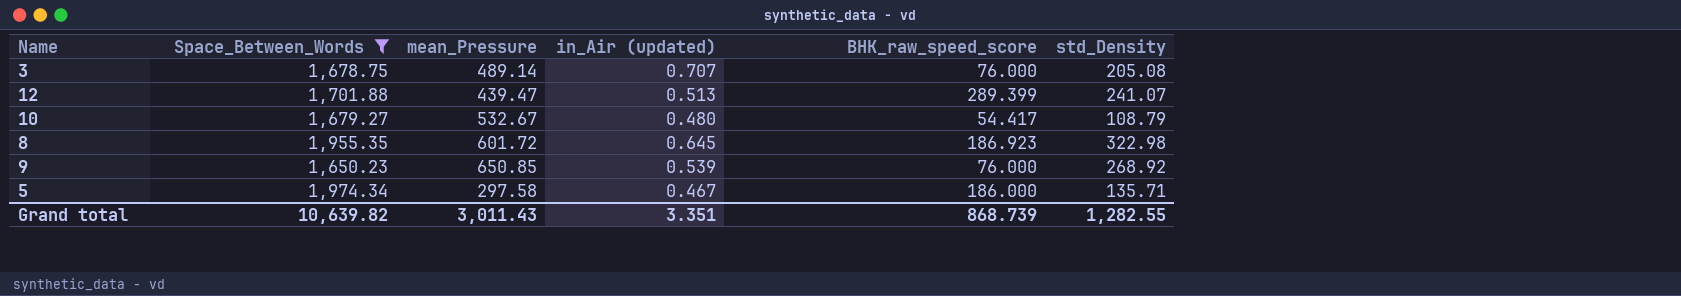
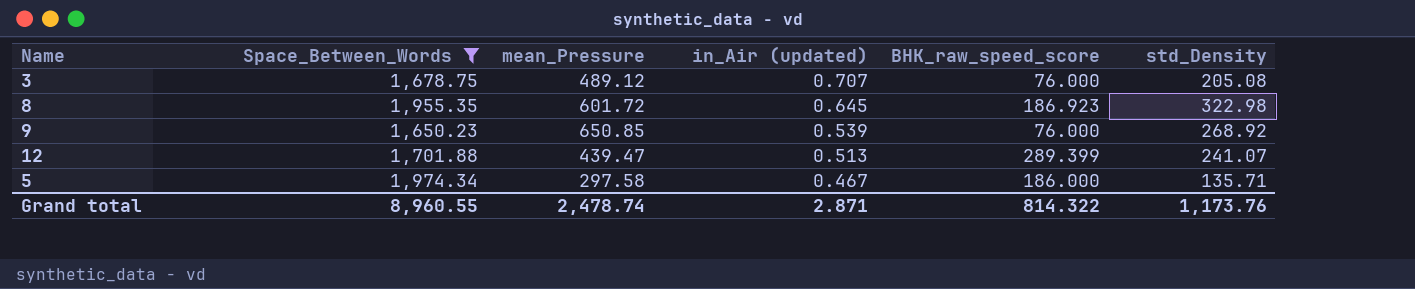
row order: none -> in_Air (updated) descending
row 10: 1,679.27 | 532.67 | 0.480 | 54.417 | 108.79 -> none
3 | mean_Pressure: 489.14 -> 489.12
Grand total | Space_Between_Words: 10,639.82 -> 8,960.55
Grand total | mean_Pressure: 3,011.43 -> 2,478.74
Grand total | in_Air (updated): 3.351 -> 2.871
Grand total | BHK_raw_speed_score: 868.739 -> 814.322
Grand total | std_Density: 1,282.55 -> 1,173.76

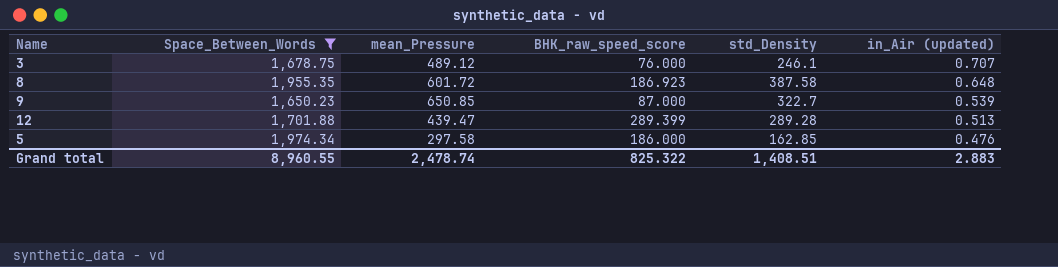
column in_Air (updated) | position: 4 -> 6
3 | std_Density: 205.08 -> 246.1
8 | std_Density: 322.98 -> 387.58
8 | in_Air (updated): 0.645 -> 0.648
9 | BHK_raw_speed_score: 76.000 -> 87.000
9 | std_Density: 268.92 -> 322.7
12 | std_Density: 241.07 -> 289.28
5 | std_Density: 135.71 -> 162.85
5 | in_Air (updated): 0.467 -> 0.476
Grand total | BHK_raw_speed_score: 814.322 -> 825.322
Grand total | std_Density: 1,173.76 -> 1,408.51
Grand total | in_Air (updated): 2.871 -> 2.883

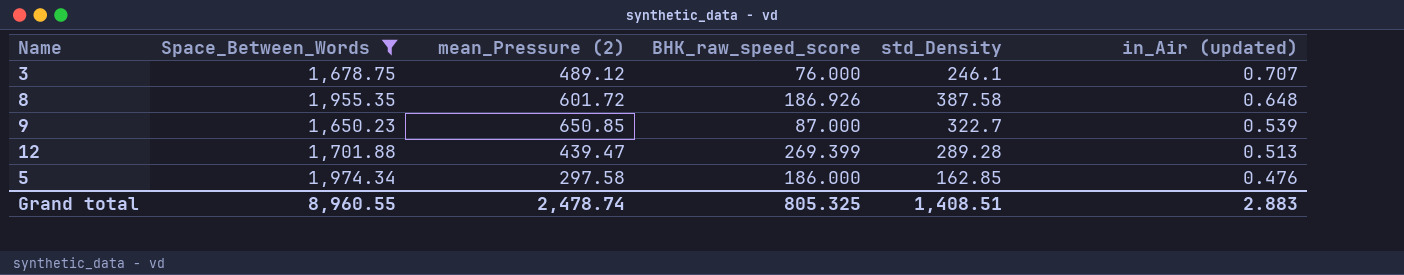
column name: mean_Pressure -> mean_Pressure (2)
8 | BHK_raw_speed_score: 186.923 -> 186.926
12 | BHK_raw_speed_score: 289.399 -> 269.399
Grand total | BHK_raw_speed_score: 825.322 -> 805.325

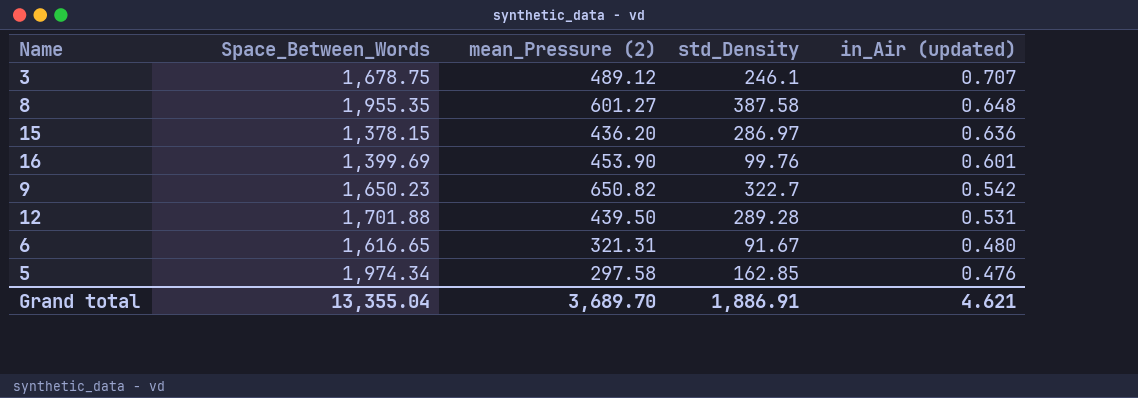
filter: Space_Between_Words >= 1,650.23 -> none
column BHK_raw_speed_score | position: 4 -> none
8 | mean_Pressure (2): 601.72 -> 601.27
9 | mean_Pressure (2): 650.85 -> 650.82
9 | in_Air (updated): 0.539 -> 0.542
12 | mean_Pressure (2): 439.47 -> 439.50
12 | in_Air (updated): 0.513 -> 0.531
Grand total | Space_Between_Words: 8,960.55 -> 13,355.04
Grand total | mean_Pressure (2): 2,478.74 -> 3,689.70
Grand total | std_Density: 1,408.51 -> 1,886.91
Grand total | in_Air (updated): 2.883 -> 4.621

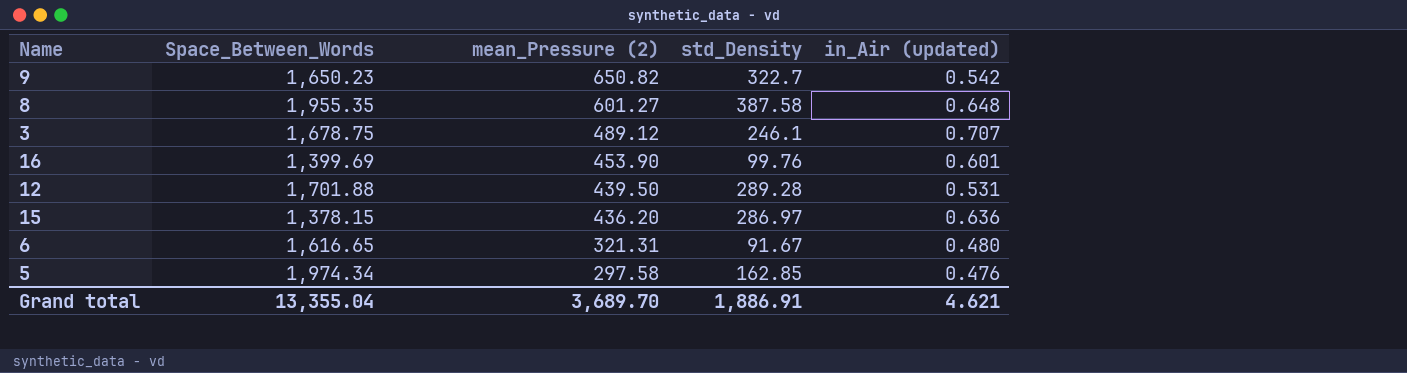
row order: in_Air (updated) descending -> mean_Pressure (2) descending

